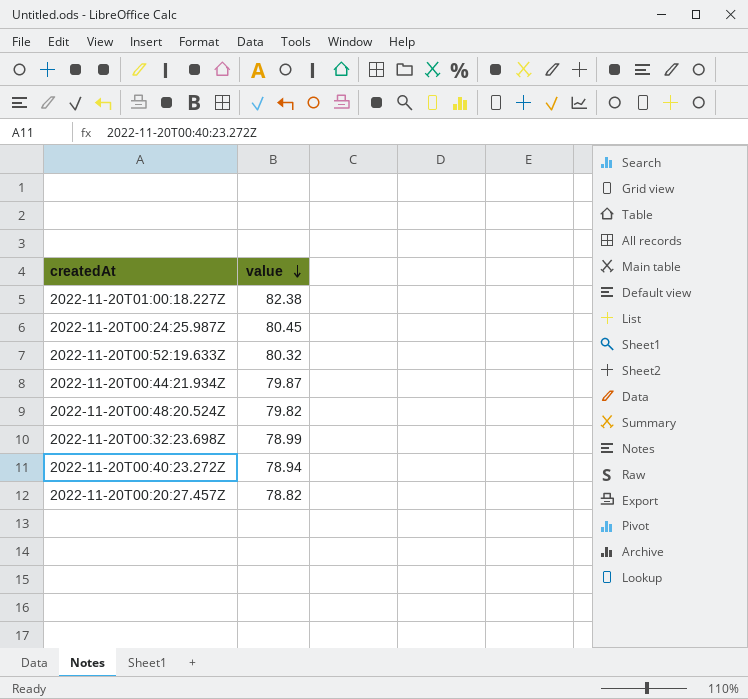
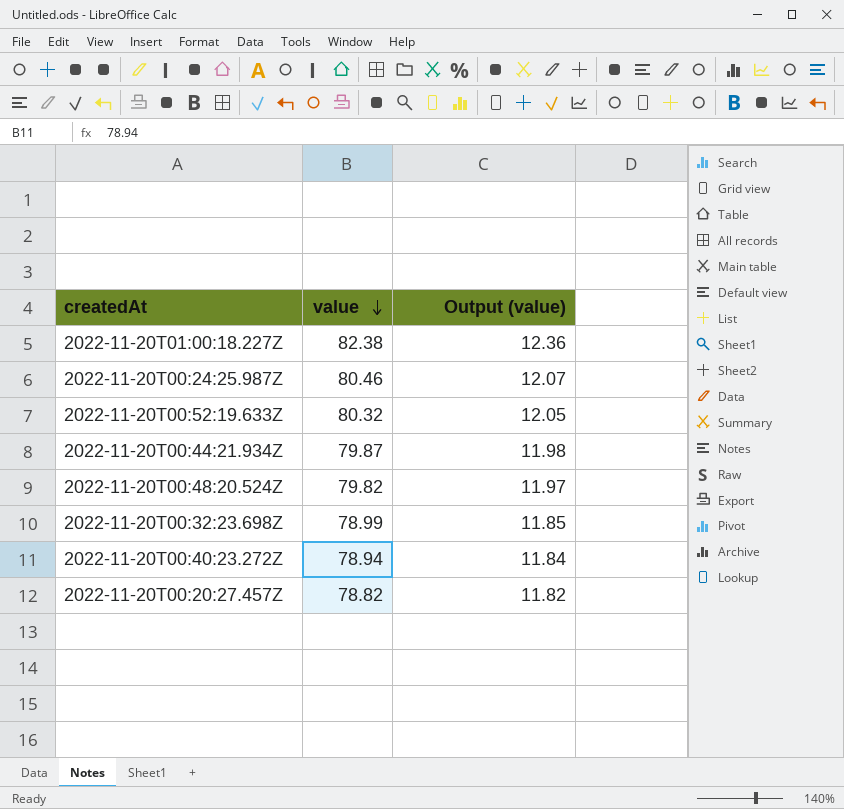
column Output (value) | formula: none -> [value] * 0.15
2022-11-20T00:24:25.987Z | value: 80.45 -> 80.46

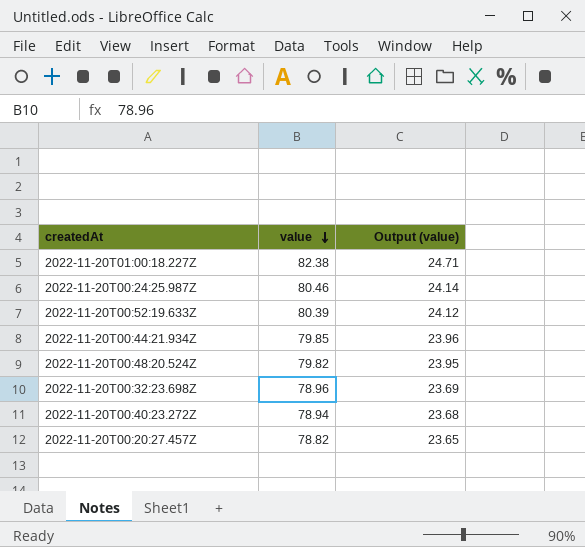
column Output (value) | formula: [value] * 0.15 -> [value] * 0.3
2022-11-20T00:52:19.633Z | value: 80.32 -> 80.39
2022-11-20T00:44:21.934Z | value: 79.87 -> 79.85
2022-11-20T00:32:23.698Z | value: 78.99 -> 78.96

